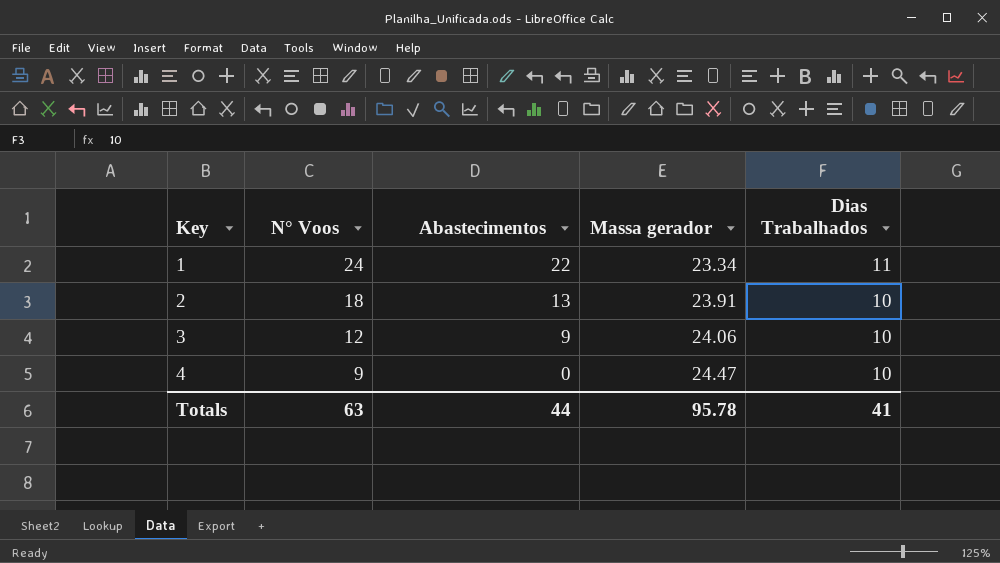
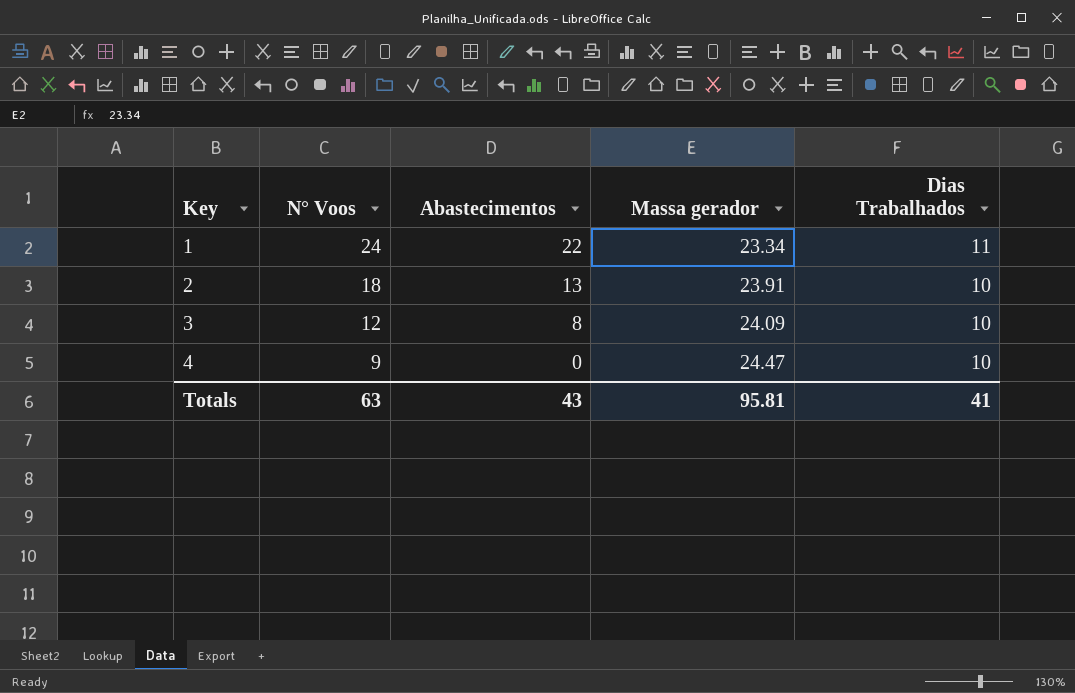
3 | Abastecimentos: 9 -> 8
3 | Massa gerador: 24.06 -> 24.09
Totals | Abastecimentos: 44 -> 43
Totals | Massa gerador: 95.78 -> 95.81

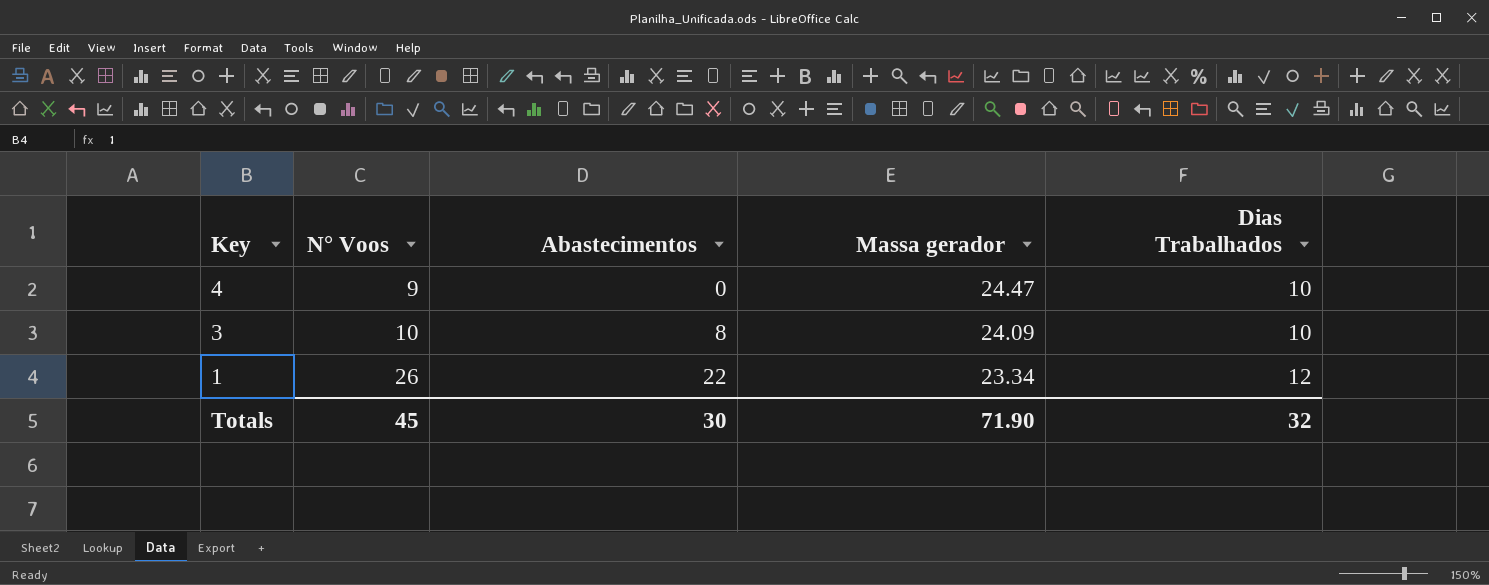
row order: Key ascending -> Key descending
row 2: 18 | 13 | 23.91 | 10 -> none
3 | N° Voos: 12 -> 10
1 | N° Voos: 24 -> 26
1 | Dias Trabalhados: 11 -> 12
Totals | N° Voos: 63 -> 45
Totals | Abastecimentos: 43 -> 30
Totals | Massa gerador: 95.81 -> 71.90
Totals | Dias Trabalhados: 41 -> 32

